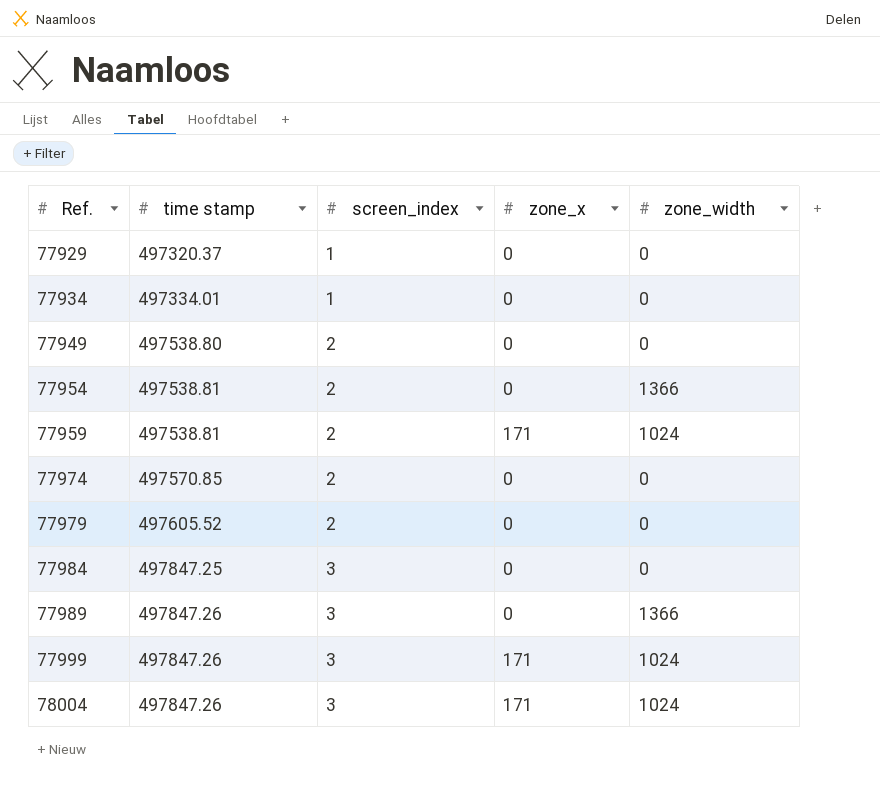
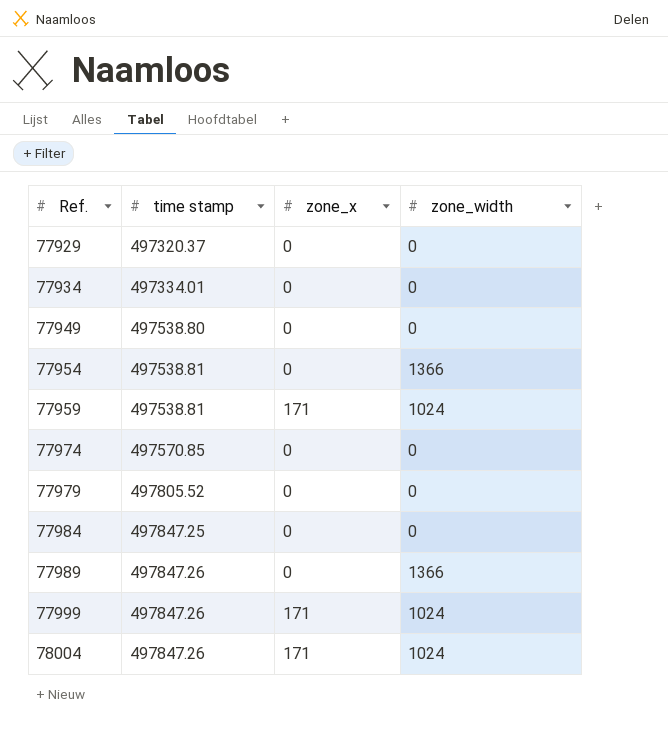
column screen_index | position: 3 -> none
77979 | time stamp: 497605.52 -> 497805.52

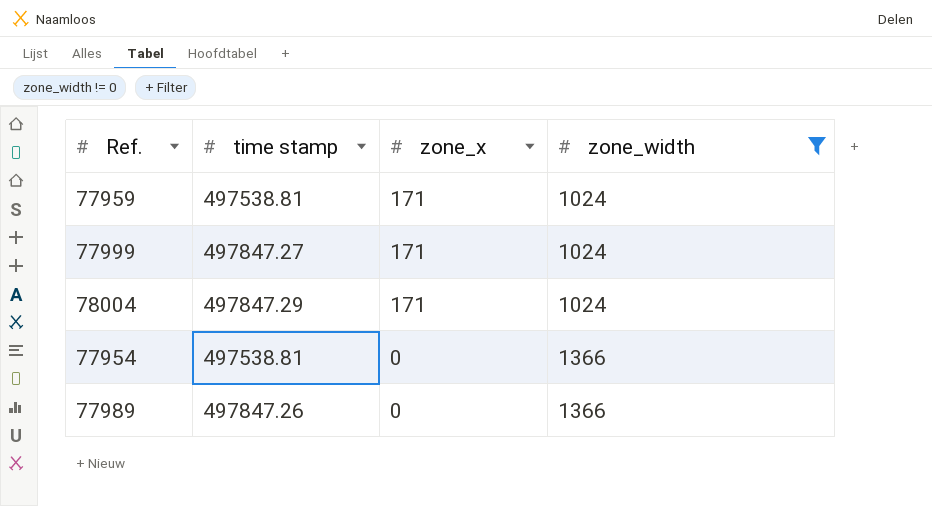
filter: none -> zone_width != 0
row order: Ref. ascending -> zone_x descending
77999 | time stamp: 497847.26 -> 497847.27
78004 | time stamp: 497847.26 -> 497847.29

